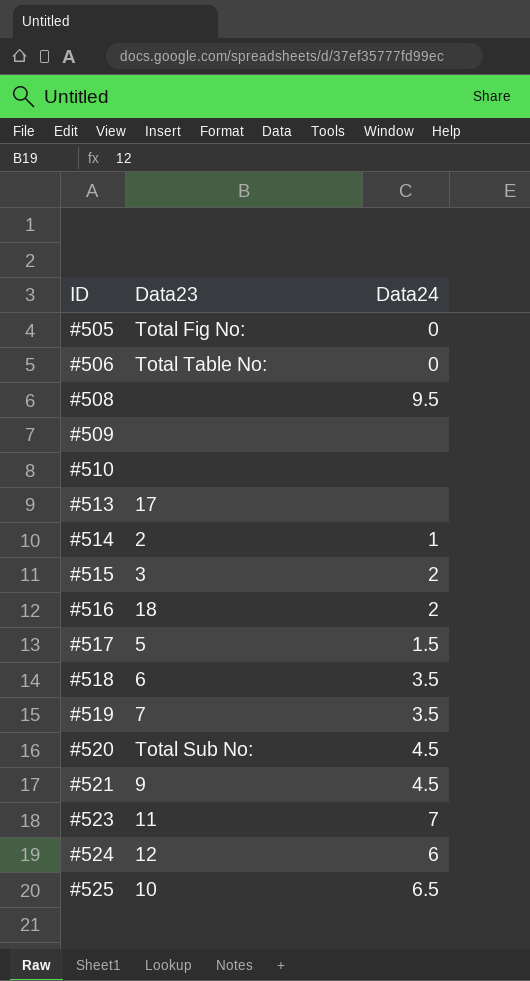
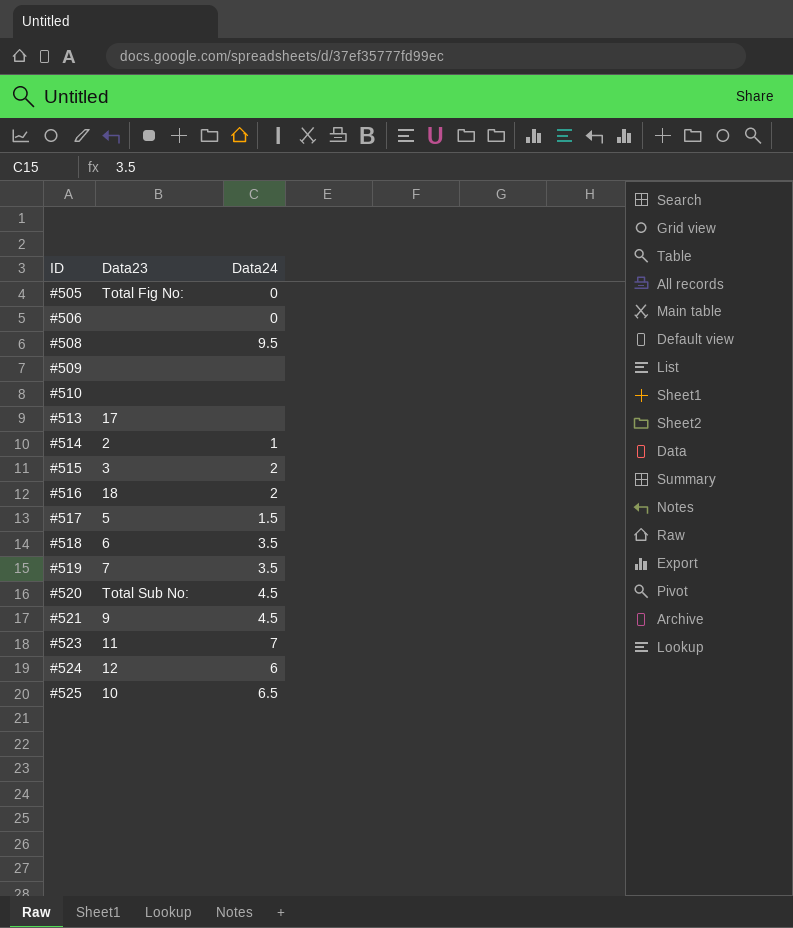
#506 | Data23: Total Table No: -> none

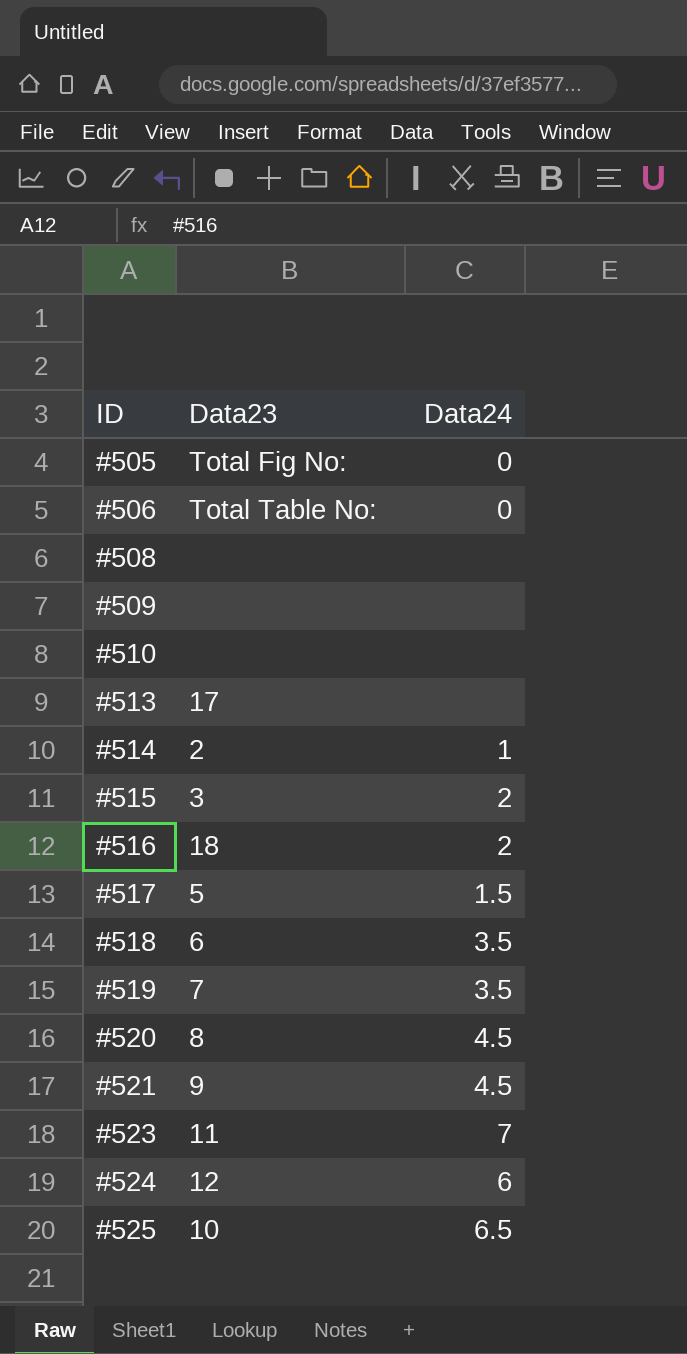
#506 | Data23: none -> Total Table No:
#508 | Data24: 9.5 -> none
#520 | Data23: Total Sub No: -> 8

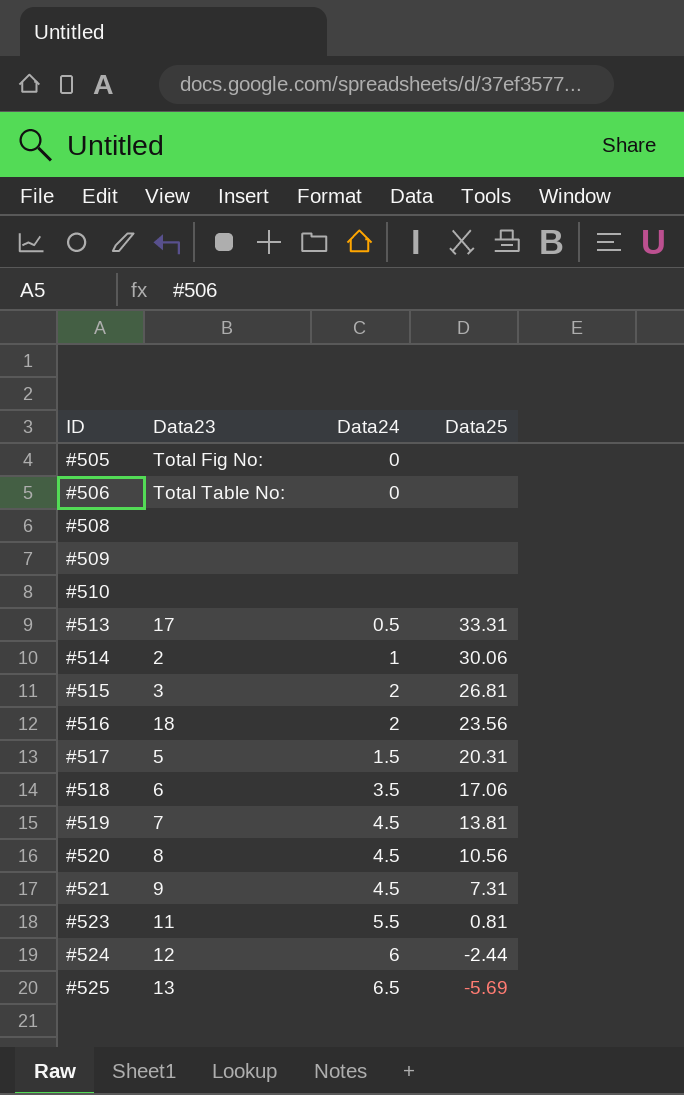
column Data25 | position: none -> 4
#513 | Data24: none -> 0.5
#519 | Data24: 3.5 -> 4.5
#523 | Data24: 7 -> 5.5
#525 | Data23: 10 -> 13

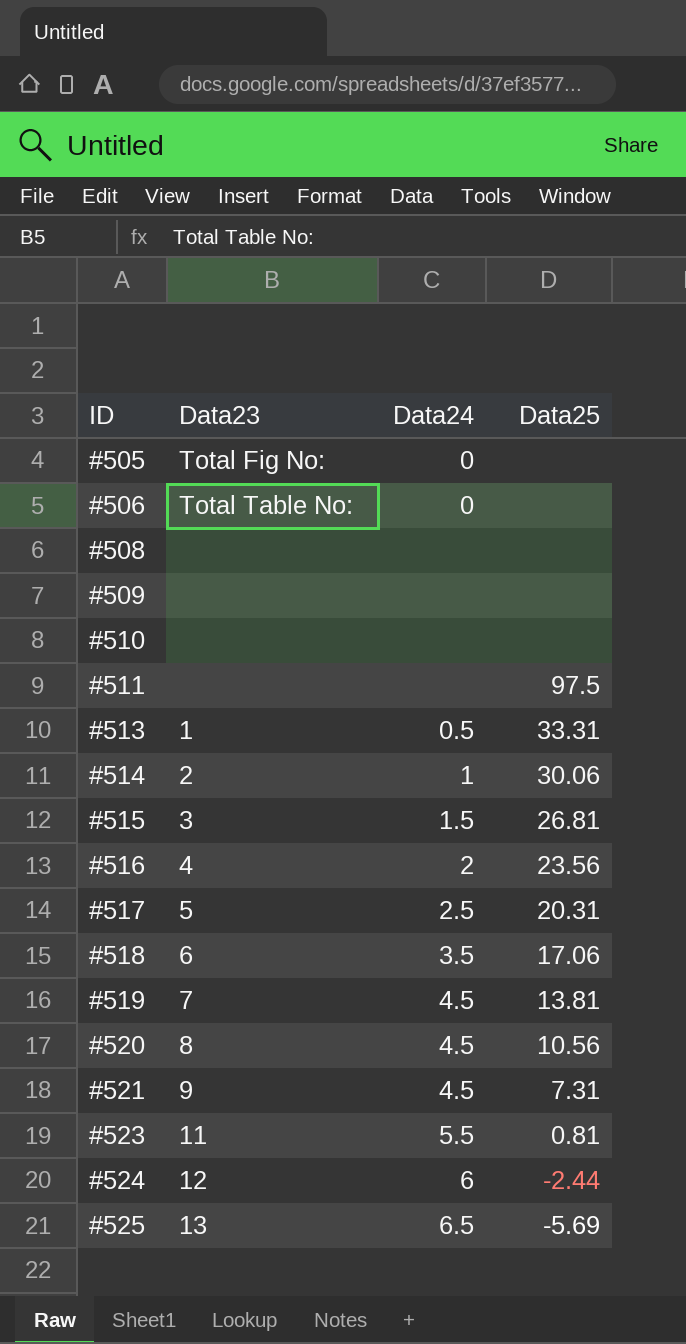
row #511: none -> none | none | 97.5
#513 | Data23: 17 -> 1
#515 | Data24: 2 -> 1.5
#516 | Data23: 18 -> 4
#517 | Data24: 1.5 -> 2.5

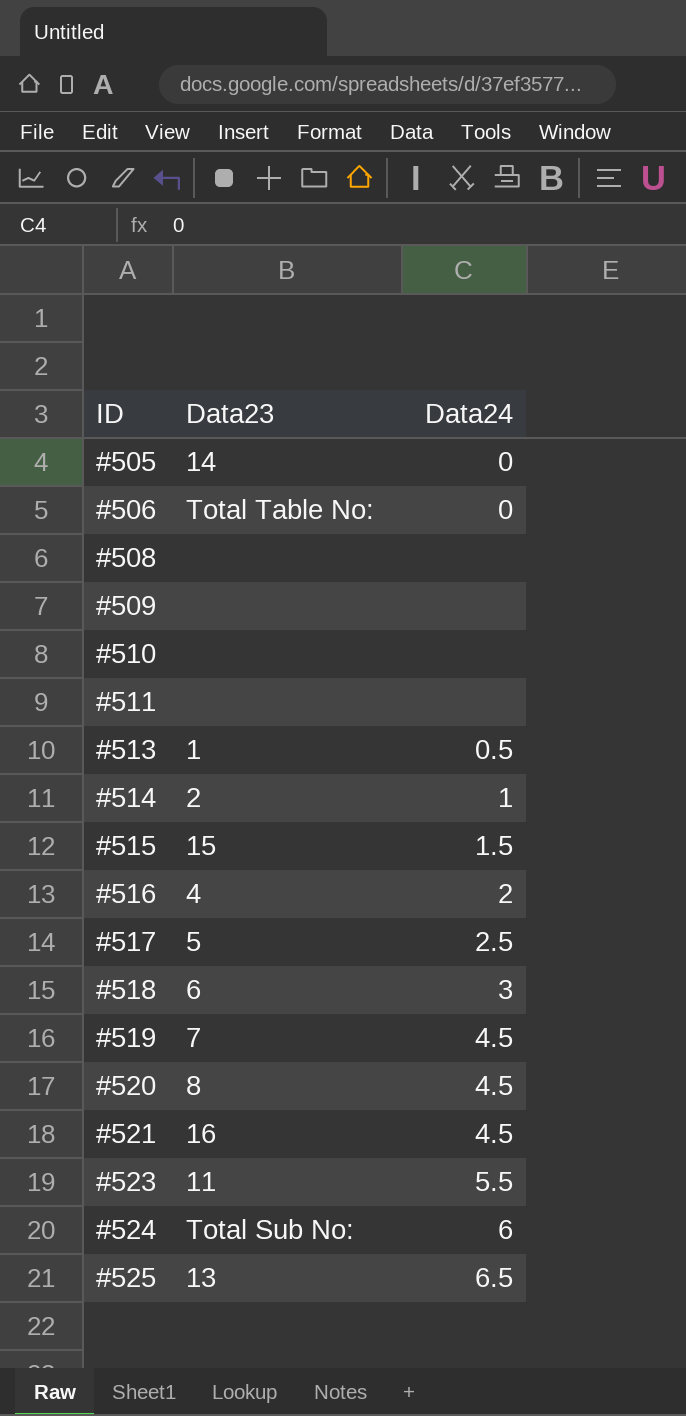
column Data25 | position: 4 -> none
#505 | Data23: Total Fig No: -> 14
#515 | Data23: 3 -> 15
#518 | Data24: 3.5 -> 3
#521 | Data23: 9 -> 16
#524 | Data23: 12 -> Total Sub No:

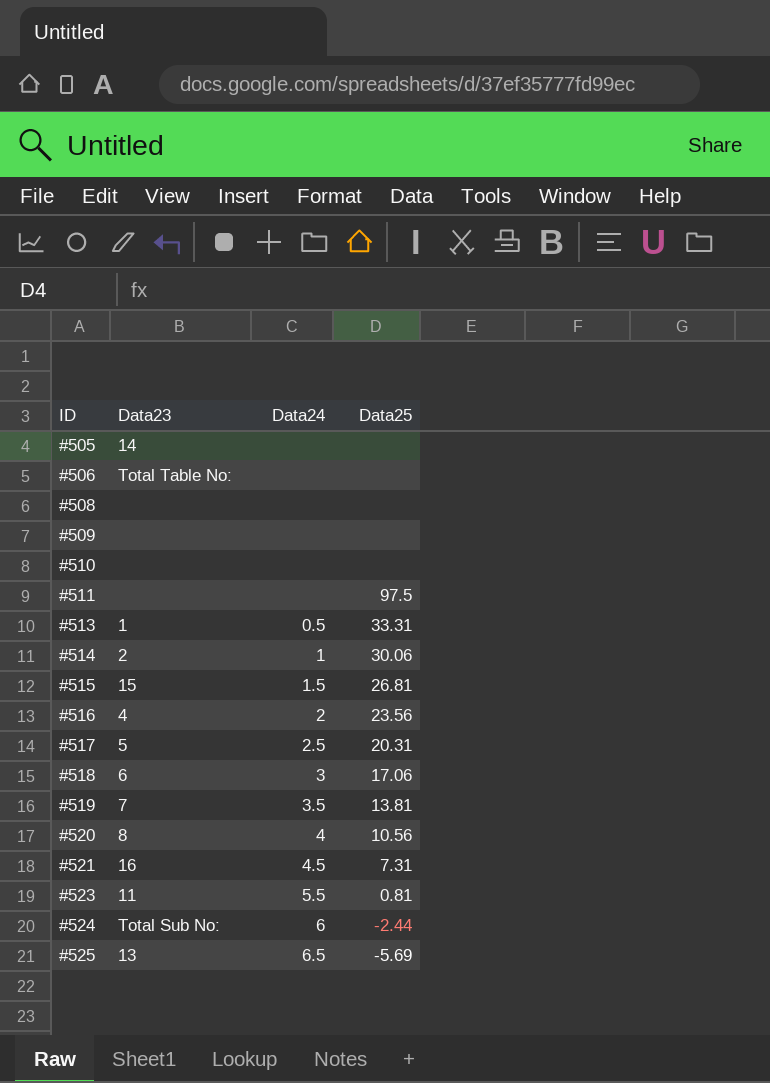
column Data25 | position: none -> 4
#505 | Data24: 0 -> none
#506 | Data24: 0 -> none
#519 | Data24: 4.5 -> 3.5
#520 | Data24: 4.5 -> 4

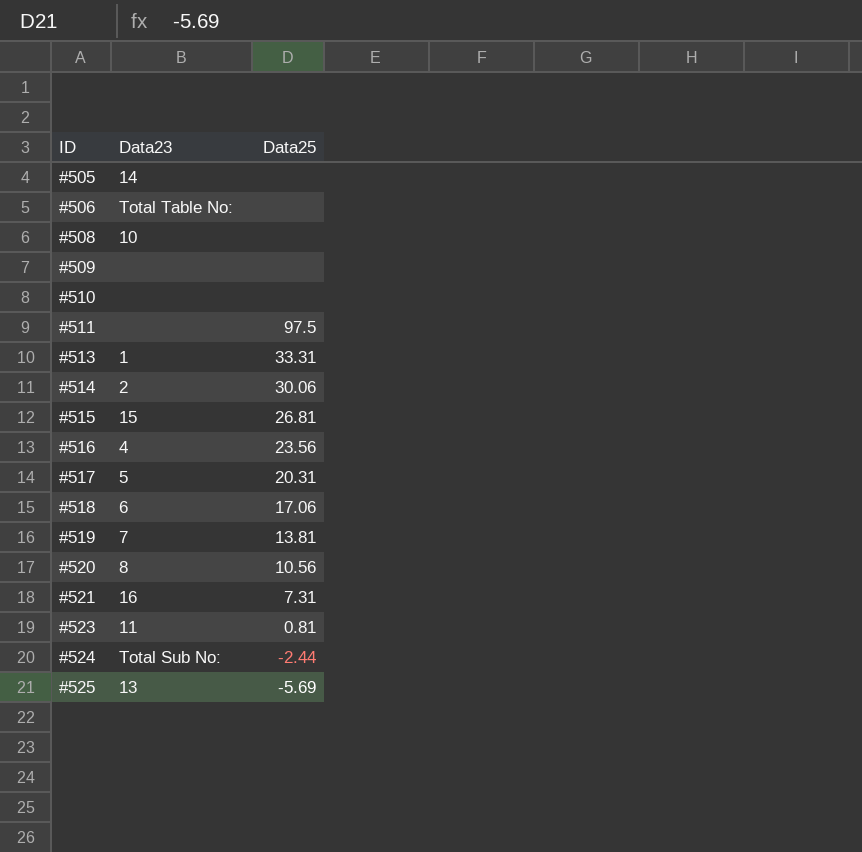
column Data24 | position: 3 -> none
#508 | Data23: none -> 10

